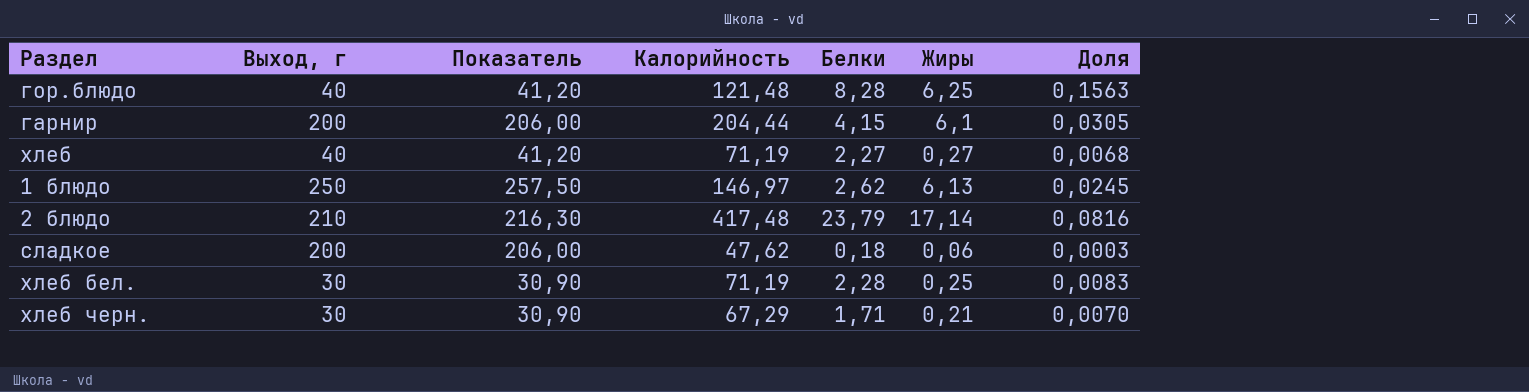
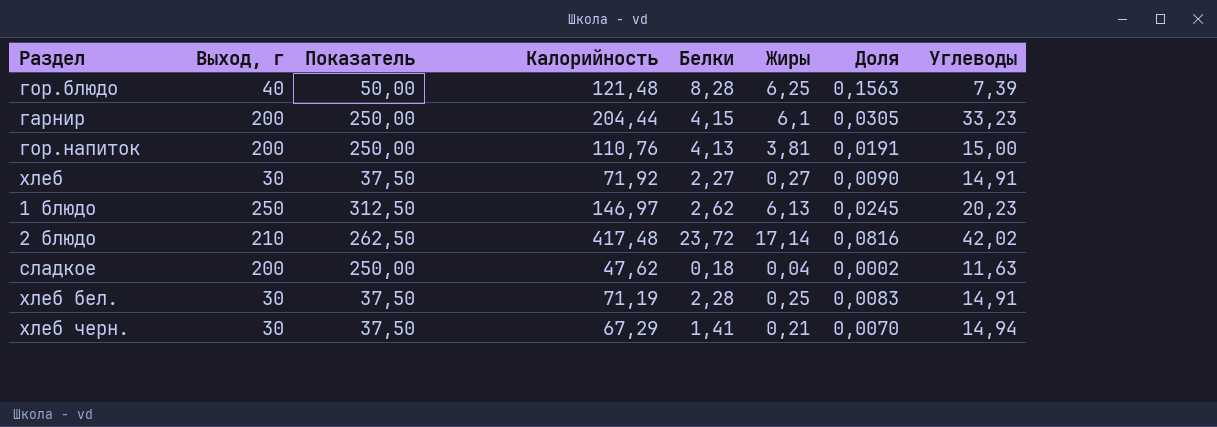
column Показатель | formula: [Выход, г] * 1,03 -> [Выход, г] * 1,25
column Углеводы | position: none -> 8
row гор.напиток: none -> 200 | 250,00 | 110,76 | 4,13 | 3,81 | 0,0191 | 15,00
хлеб | Выход, г: 40 -> 30
хлеб | Калорийность: 71,19 -> 71,92
хлеб | Доля: 0,0068 -> 0,0090
2 блюдо | Белки: 23,79 -> 23,72
сладкое | Жиры: 0,06 -> 0,04
сладкое | Доля: 0,0003 -> 0,0002
хлеб черн. | Белки: 1,71 -> 1,41

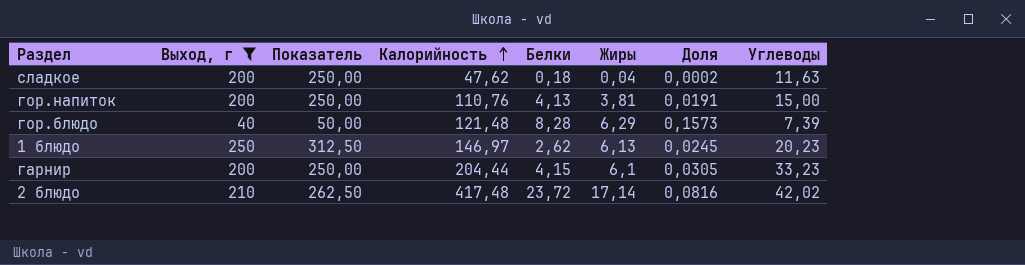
filter: none -> Выход, г != 30
row order: none -> Калорийность ascending
гор.блюдо | Жиры: 6,25 -> 6,29
гор.блюдо | Доля: 0,1563 -> 0,1573

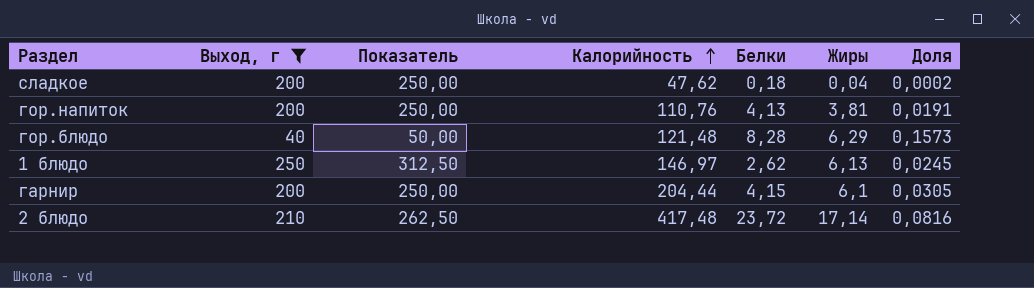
column Углеводы | position: 8 -> none

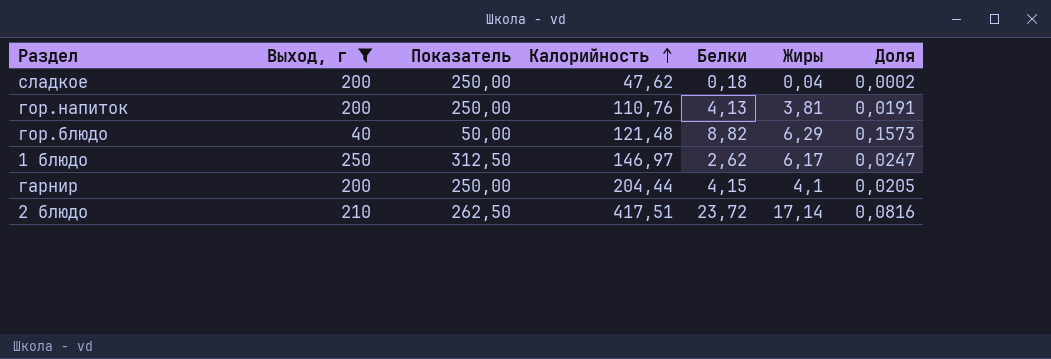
гор.блюдо | Белки: 8,28 -> 8,82
1 блюдо | Жиры: 6,13 -> 6,17
1 блюдо | Доля: 0,0245 -> 0,0247
гарнир | Жиры: 6,1 -> 4,1
гарнир | Доля: 0,0305 -> 0,0205
2 блюдо | Калорийность: 417,48 -> 417,51

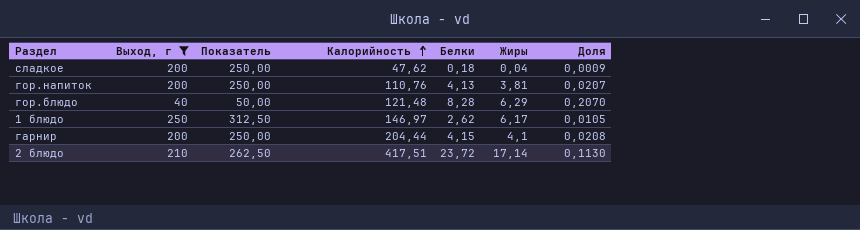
column Доля | formula: [Жиры] / [Выход, г] -> [Белки] / [Выход, г]
гор.блюдо | Белки: 8,82 -> 8,28

